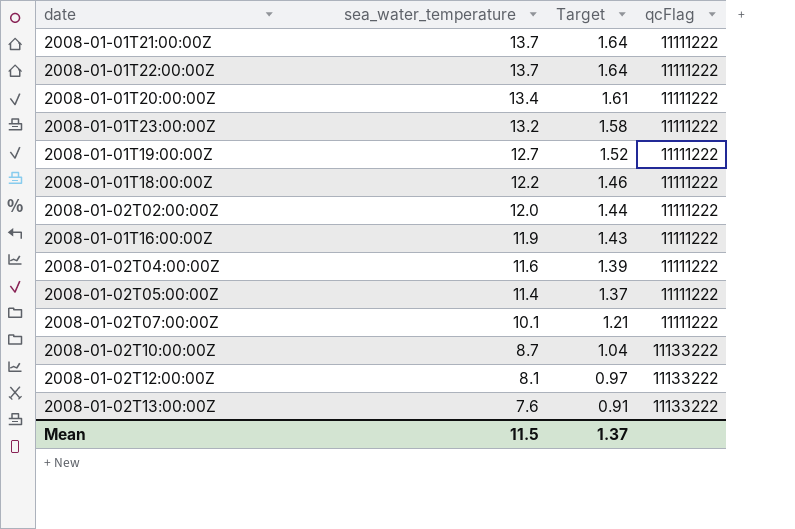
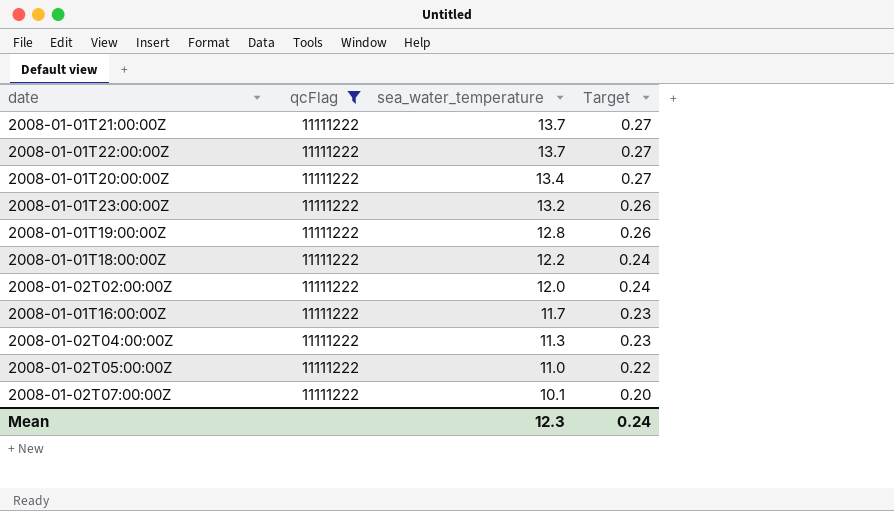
filter: none -> qcFlag = 11111222
column qcFlag | position: 4 -> 2
column Target | formula: [sea_water_temperature] * 0.12 -> [sea_water_temperature] * 0.02
2008-01-01T19:00:00Z | sea_water_temperature: 12.7 -> 12.8
2008-01-01T16:00:00Z | sea_water_temperature: 11.9 -> 11.7
2008-01-02T04:00:00Z | sea_water_temperature: 11.6 -> 11.3
2008-01-02T05:00:00Z | sea_water_temperature: 11.4 -> 11.0
Mean | sea_water_temperature: 11.5 -> 12.3
Mean | Target: 1.37 -> 0.24

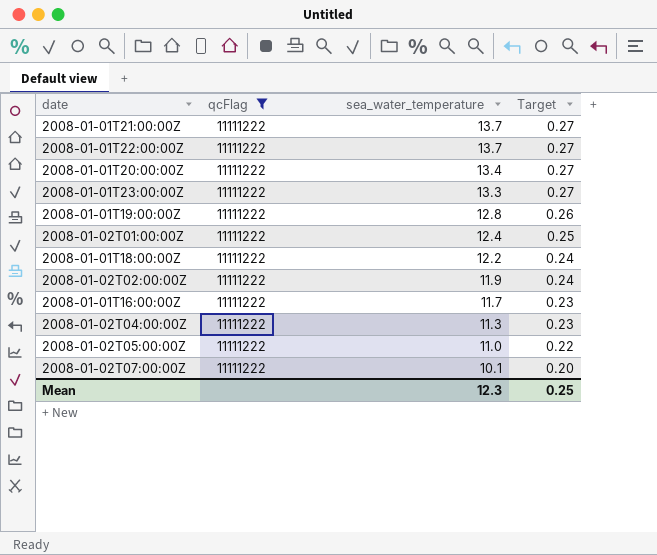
2008-01-01T23:00:00Z | sea_water_temperature: 13.2 -> 13.3
2008-01-01T23:00:00Z | Target: 0.26 -> 0.27
row 2008-01-02T01:00:00Z: none -> 11111222 | 12.4 | 0.25
2008-01-02T02:00:00Z | sea_water_temperature: 12.0 -> 11.9
Mean | Target: 0.24 -> 0.25

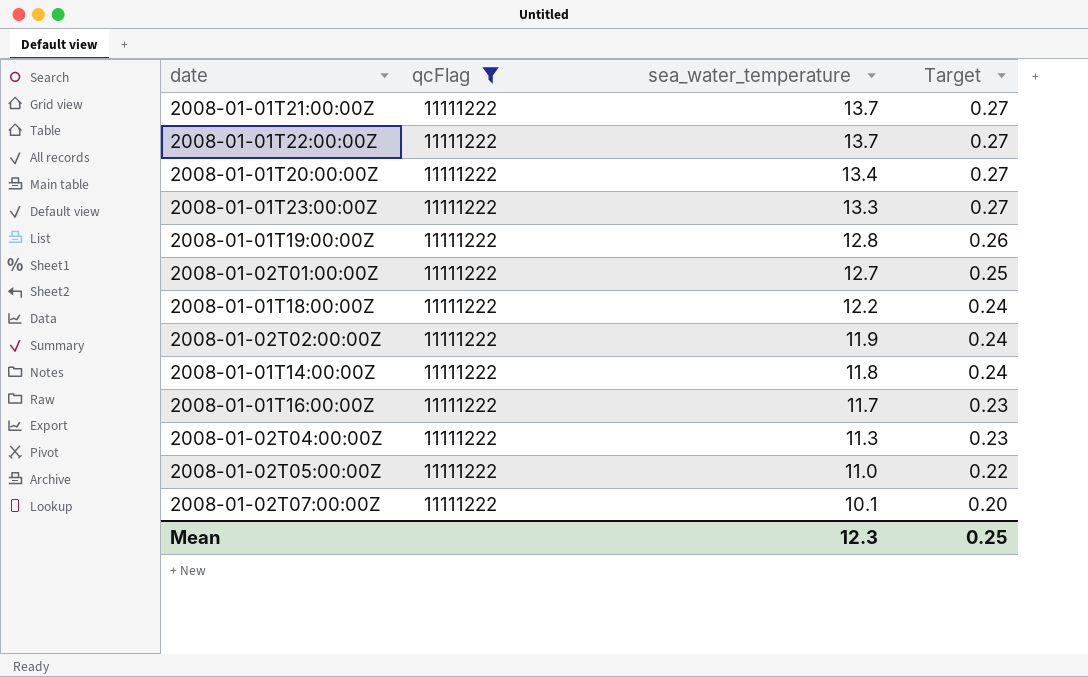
2008-01-02T01:00:00Z | sea_water_temperature: 12.4 -> 12.7
row 2008-01-01T14:00:00Z: none -> 11111222 | 11.8 | 0.24

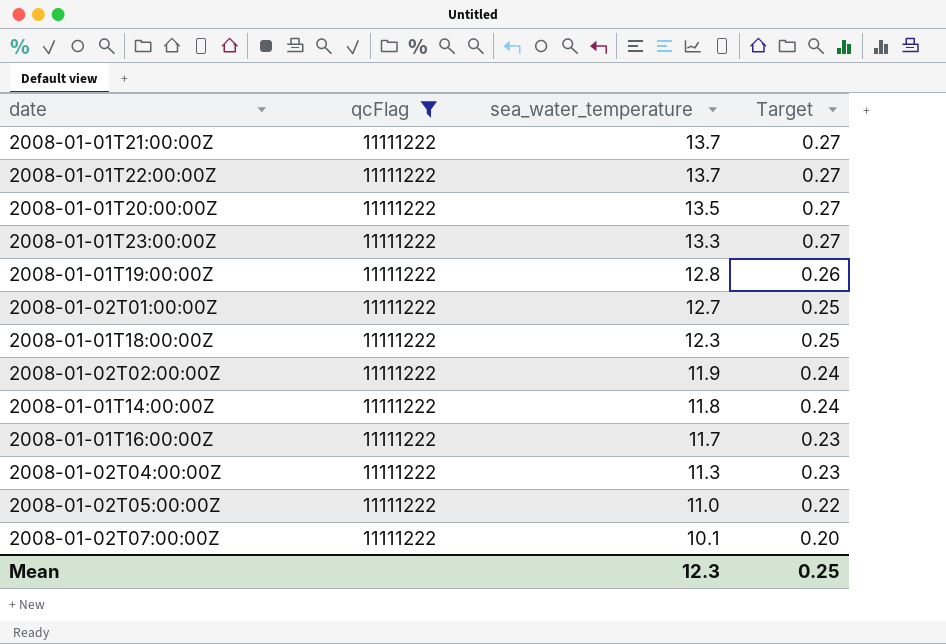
2008-01-01T20:00:00Z | sea_water_temperature: 13.4 -> 13.5
2008-01-01T18:00:00Z | sea_water_temperature: 12.2 -> 12.3
2008-01-01T18:00:00Z | Target: 0.24 -> 0.25

